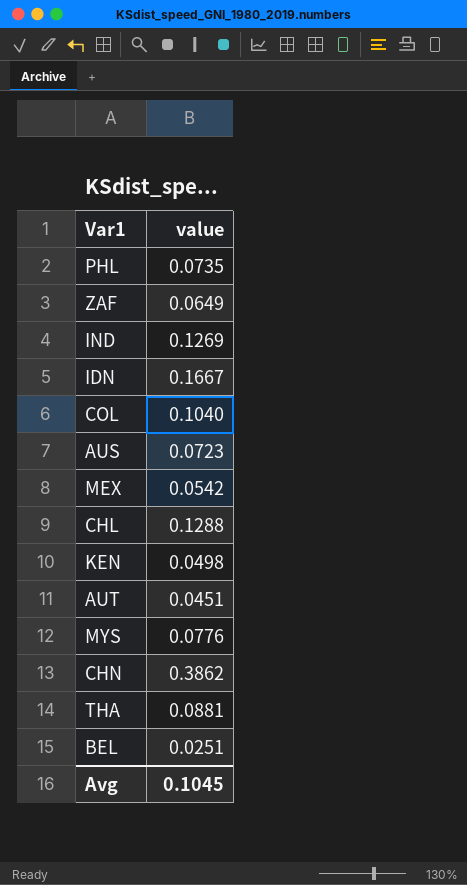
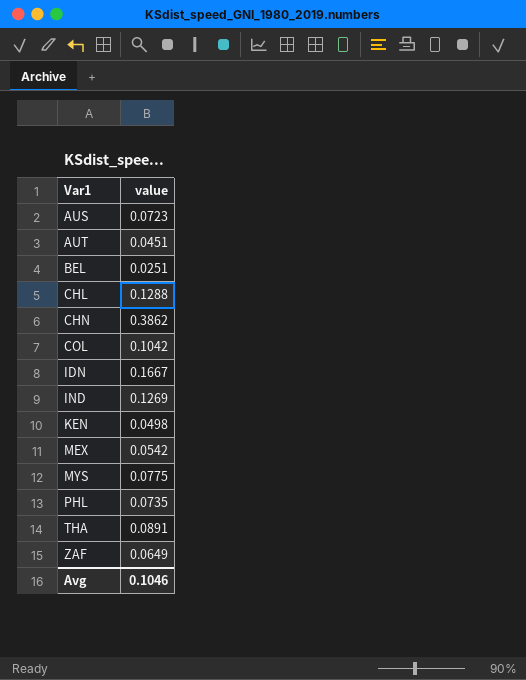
row order: none -> Var1 ascending
COL | value: 0.1040 -> 0.1042
MYS | value: 0.0776 -> 0.0775
THA | value: 0.0881 -> 0.0891
Avg | value: 0.1045 -> 0.1046

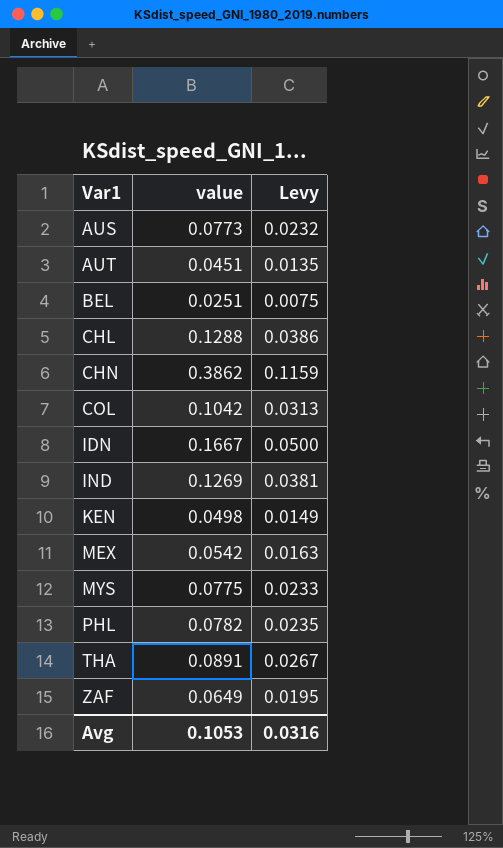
column Levy | formula: none -> [value] * 0.3
AUS | value: 0.0723 -> 0.0773
PHL | value: 0.0735 -> 0.0782
Avg | value: 0.1046 -> 0.1053

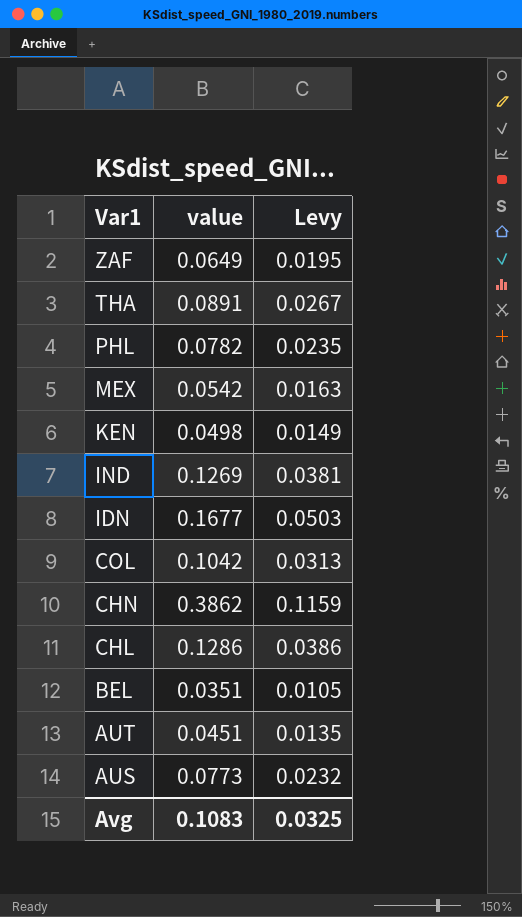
row order: Var1 ascending -> Var1 descending
row MYS: 0.0775 | 0.0233 -> none
IDN | value: 0.1667 -> 0.1677
IDN | Levy: 0.0500 -> 0.0503
CHL | value: 0.1288 -> 0.1286
BEL | value: 0.0251 -> 0.0351
BEL | Levy: 0.0075 -> 0.0105
Avg | value: 0.1053 -> 0.1083
Avg | Levy: 0.0316 -> 0.0325

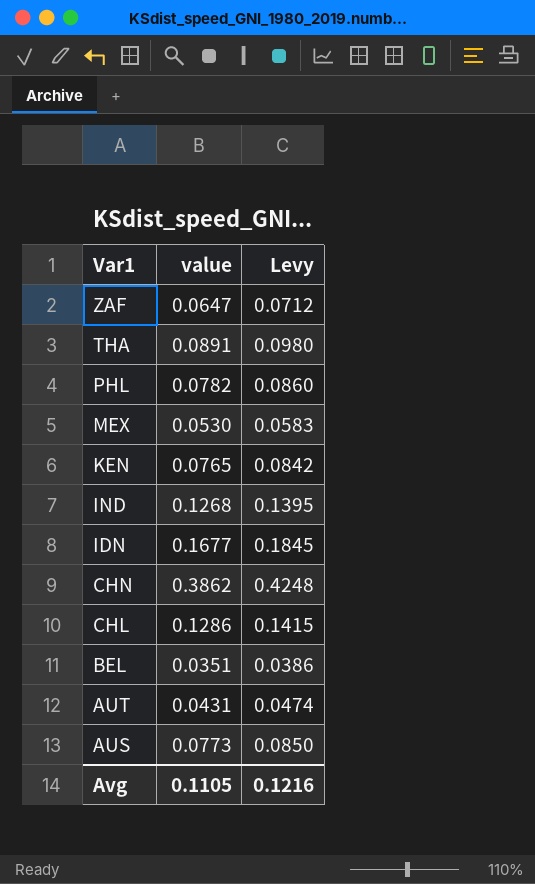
column Levy | formula: [value] * 0.3 -> [value] * 1.1
row COL: 0.1042 | 0.0313 -> none
ZAF | value: 0.0649 -> 0.0647
MEX | value: 0.0542 -> 0.0530
KEN | value: 0.0498 -> 0.0765
IND | value: 0.1269 -> 0.1268
AUT | value: 0.0451 -> 0.0431
Avg | value: 0.1083 -> 0.1105
Avg | Levy: 0.0325 -> 0.1216

